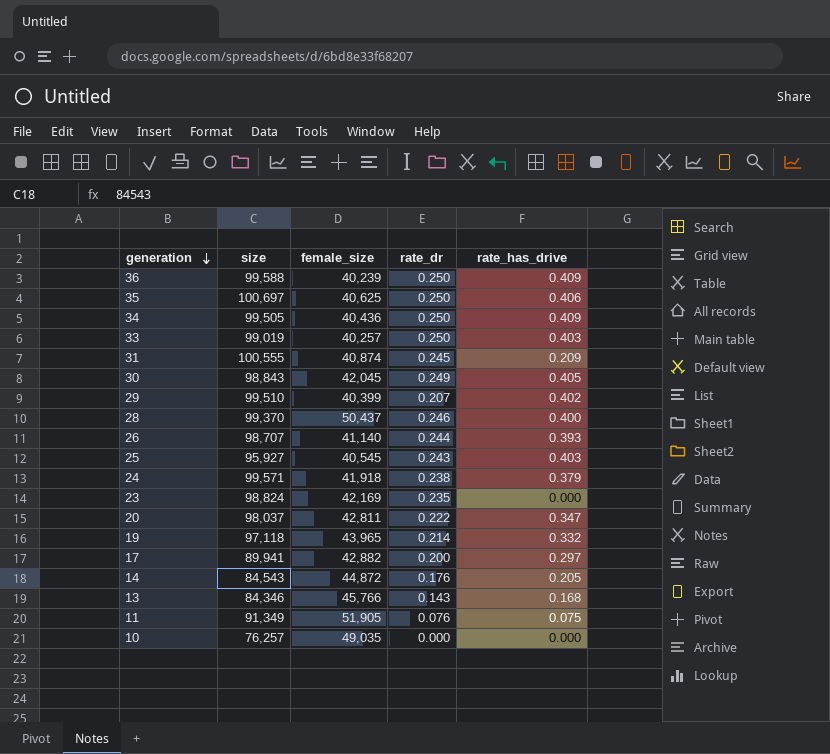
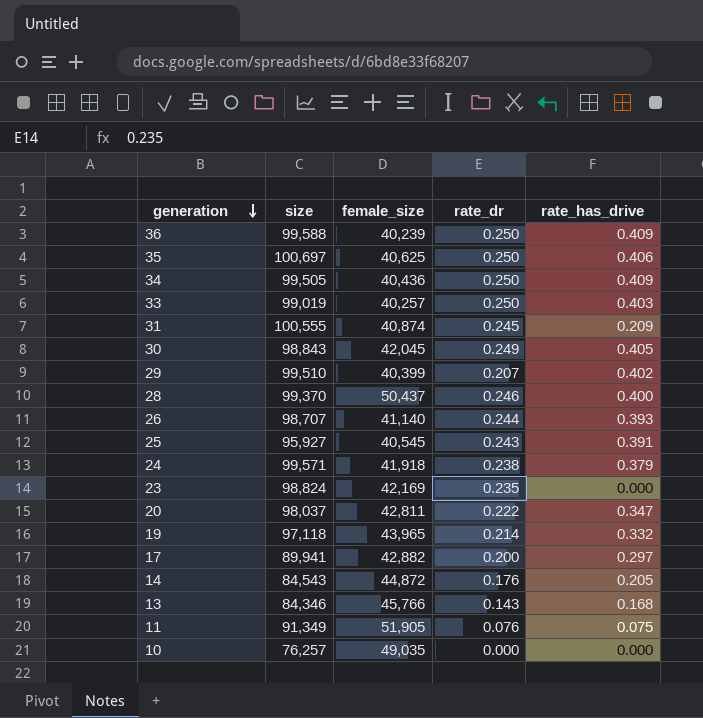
25 | rate_has_drive: 0.403 -> 0.391

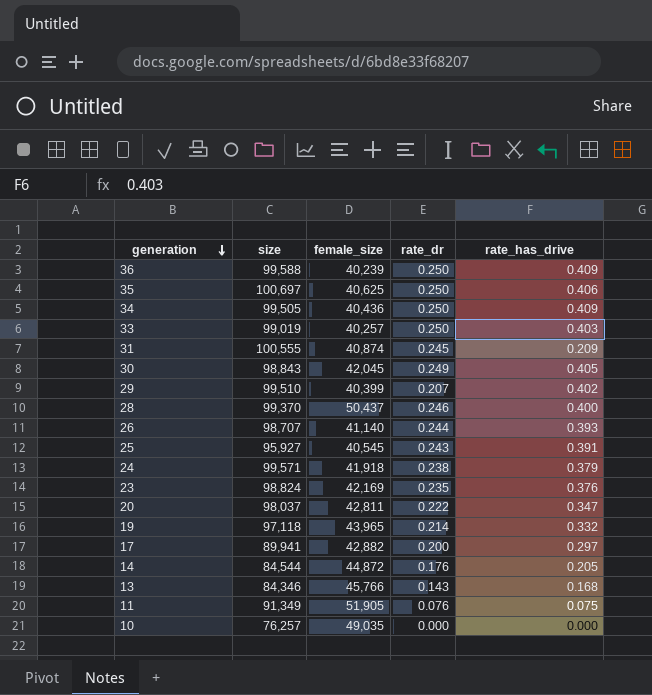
23 | rate_has_drive: 0.000 -> 0.376
14 | size: 84,543 -> 84,544

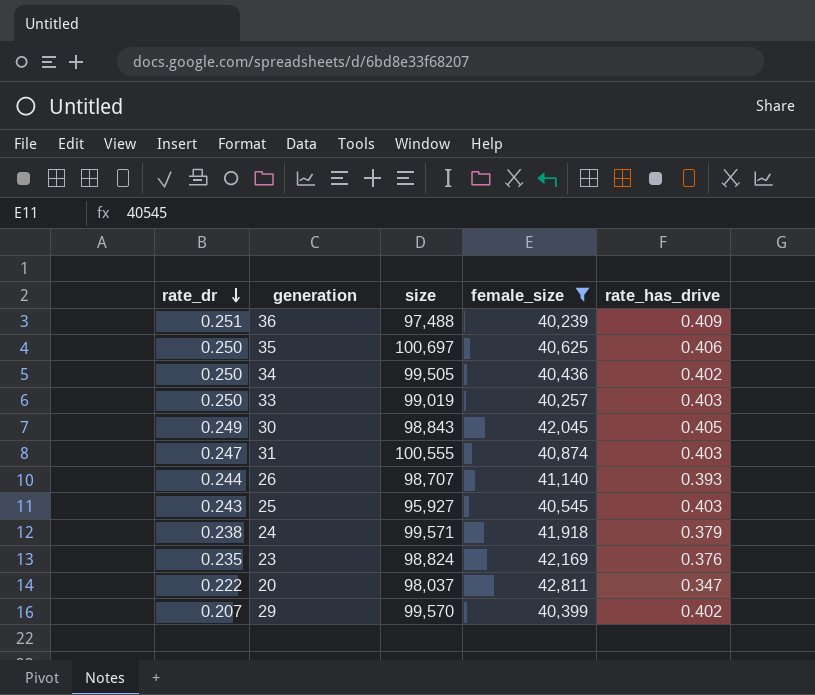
filter: none -> female_size <= 42,811
row order: generation descending -> rate_dr descending
column rate_dr | position: 4 -> 1
36 | rate_dr: 0.250 -> 0.251
36 | size: 99,588 -> 97,488
34 | rate_has_drive: 0.409 -> 0.402
31 | rate_dr: 0.245 -> 0.247
31 | rate_has_drive: 0.209 -> 0.403
25 | rate_has_drive: 0.391 -> 0.403
29 | size: 99,510 -> 99,570

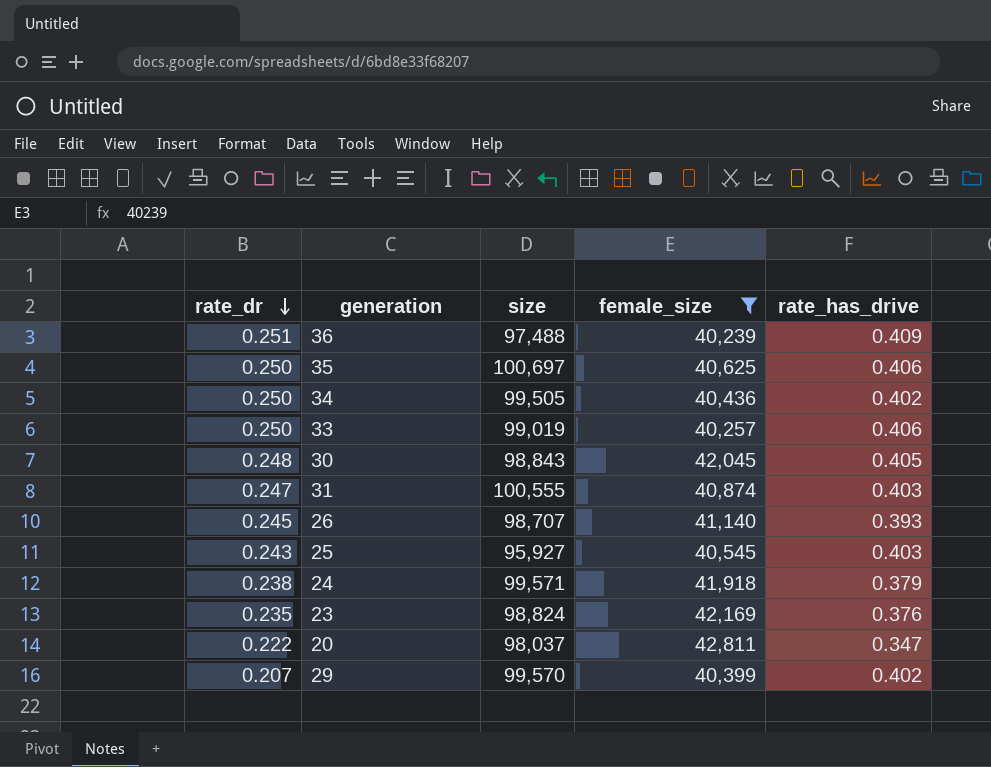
33 | rate_has_drive: 0.403 -> 0.406
30 | rate_dr: 0.249 -> 0.248
26 | rate_dr: 0.244 -> 0.245

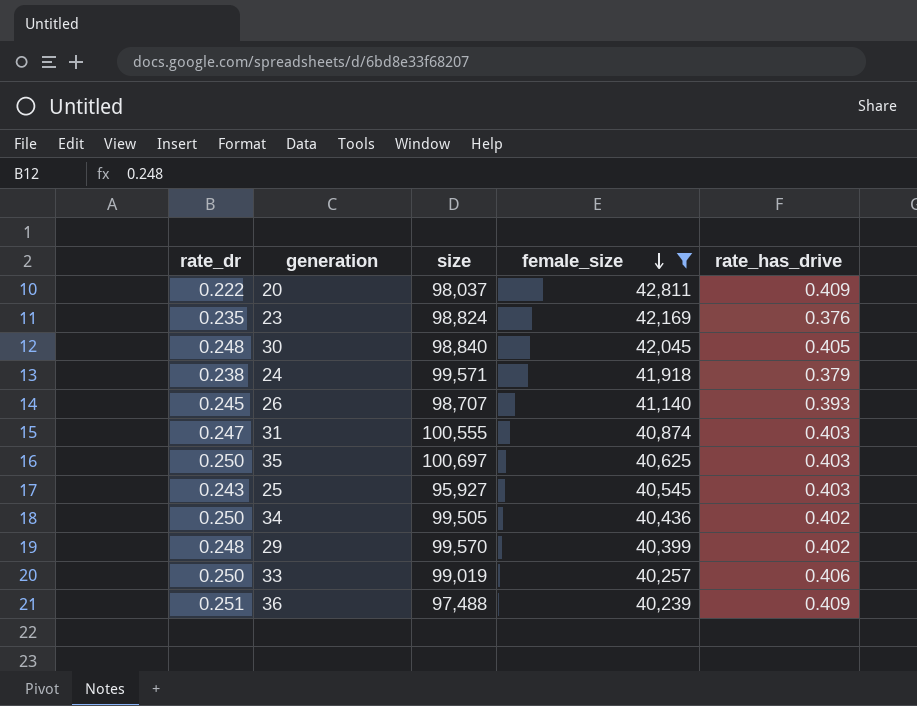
row order: rate_dr descending -> female_size descending
20 | rate_has_drive: 0.347 -> 0.409
30 | size: 98,843 -> 98,840
35 | rate_has_drive: 0.406 -> 0.403
29 | rate_dr: 0.207 -> 0.248

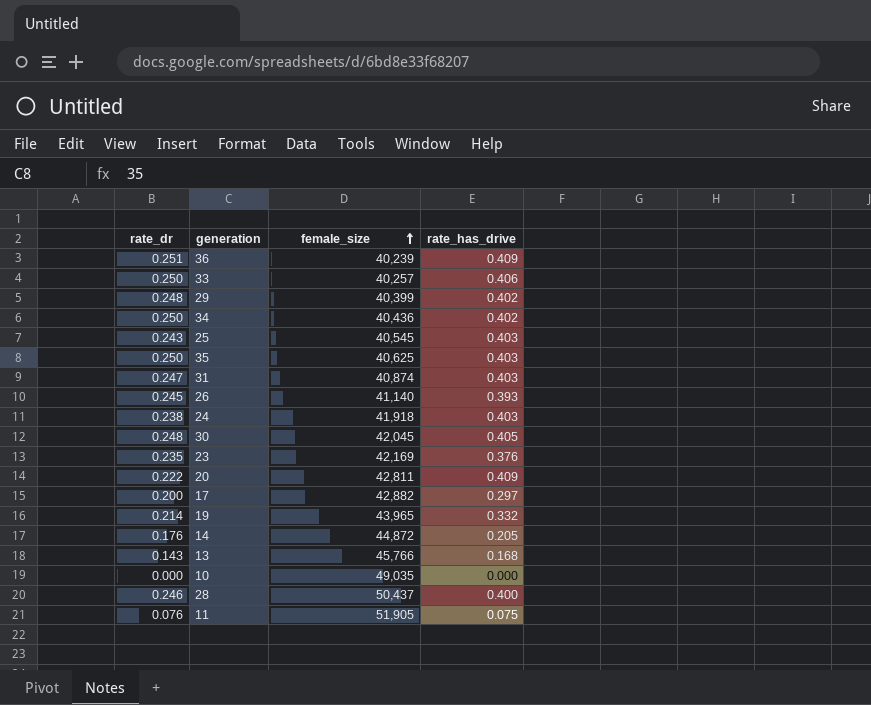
filter: female_size <= 42,811 -> none
row order: female_size descending -> female_size ascending
column size | position: 3 -> none
24 | rate_has_drive: 0.379 -> 0.403

